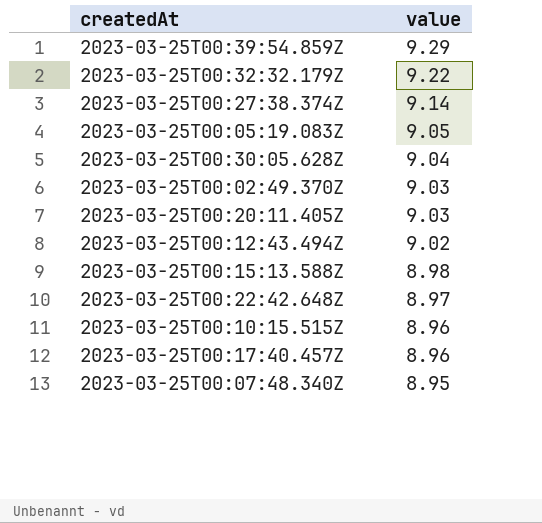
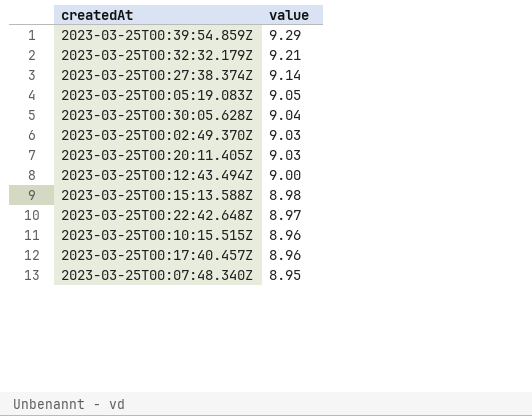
2023-03-25T00:32:32.179Z | value: 9.22 -> 9.21
2023-03-25T00:12:43.494Z | value: 9.02 -> 9.00

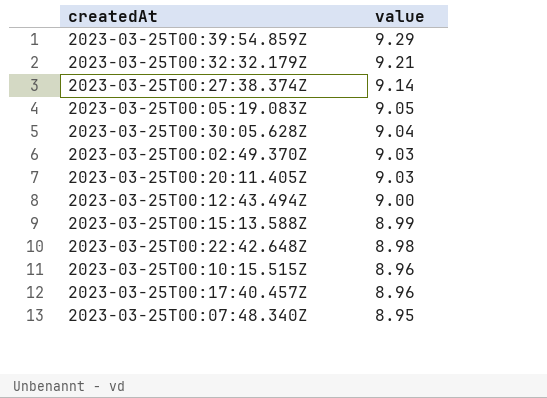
2023-03-25T00:15:13.588Z | value: 8.98 -> 8.99
2023-03-25T00:22:42.648Z | value: 8.97 -> 8.98

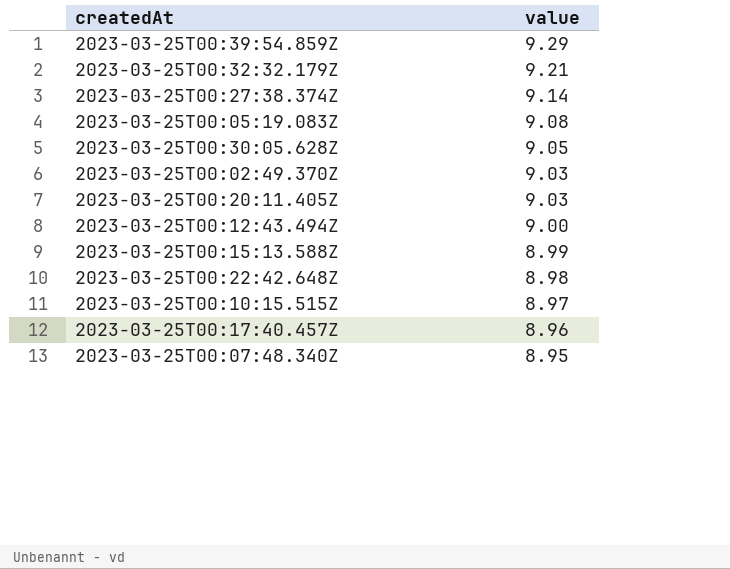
2023-03-25T00:05:19.083Z | value: 9.05 -> 9.08
2023-03-25T00:30:05.628Z | value: 9.04 -> 9.05
2023-03-25T00:10:15.515Z | value: 8.96 -> 8.97

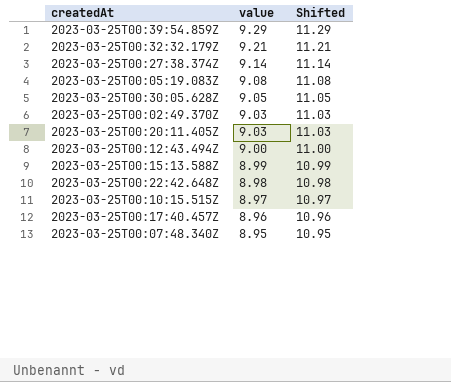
column Shifted | formula: none -> [value] + 2

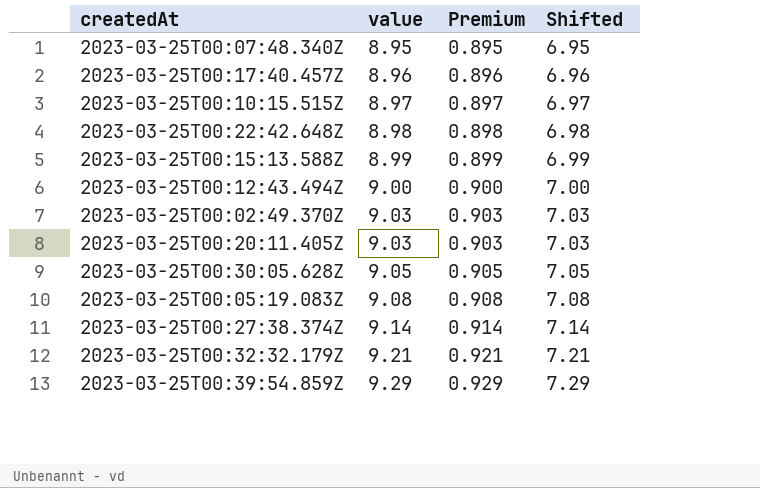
row order: value descending -> value ascending
column Premium | formula: none -> [value] * 0.1
column Shifted | formula: [value] + 2 -> [value] - 2

